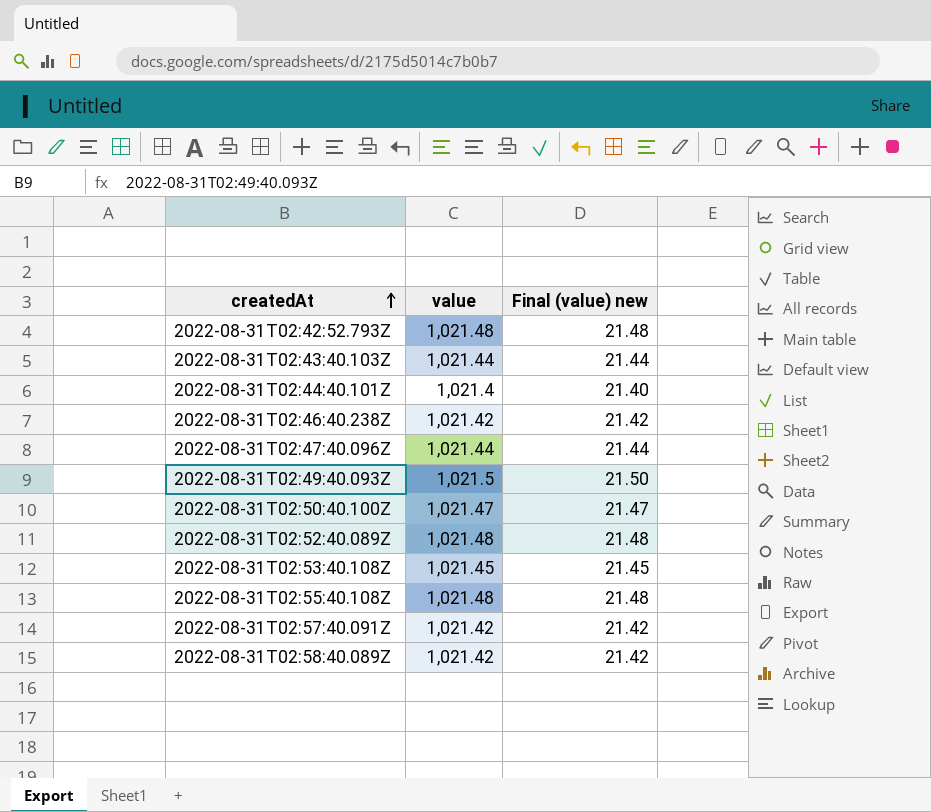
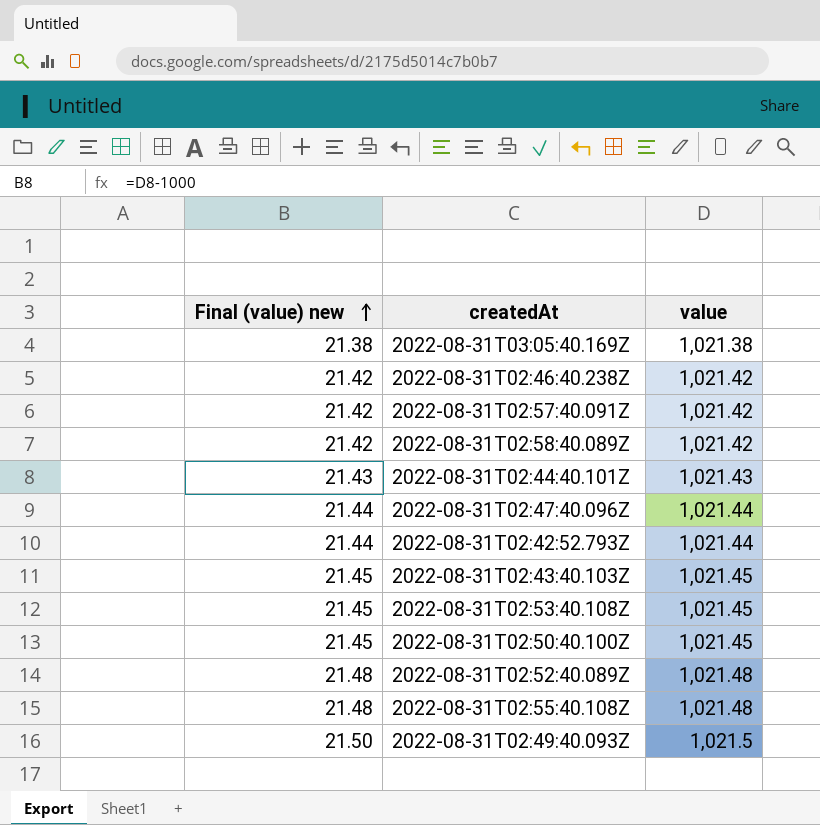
row order: createdAt ascending -> Final (value) new ascending
column Final (value) new | position: 3 -> 1
row 2022-08-31T03:05:40.169Z: none -> 21.38 | 1,021.38
2022-08-31T02:44:40.101Z | Final (value) new: 21.40 -> 21.43
2022-08-31T02:44:40.101Z | value: 1,021.4 -> 1,021.43
2022-08-31T02:42:52.793Z | Final (value) new: 21.48 -> 21.44
2022-08-31T02:42:52.793Z | value: 1,021.48 -> 1,021.44
2022-08-31T02:43:40.103Z | Final (value) new: 21.44 -> 21.45
2022-08-31T02:43:40.103Z | value: 1,021.44 -> 1,021.45
2022-08-31T02:50:40.100Z | Final (value) new: 21.47 -> 21.45
2022-08-31T02:50:40.100Z | value: 1,021.47 -> 1,021.45

